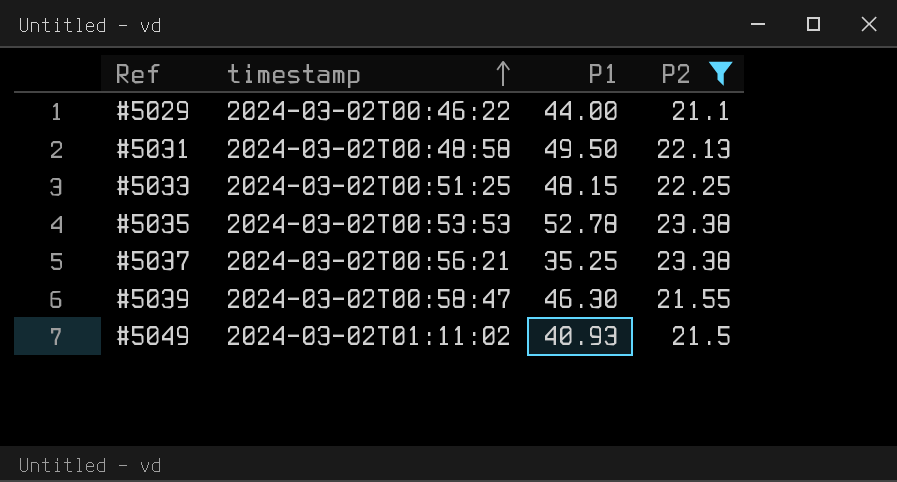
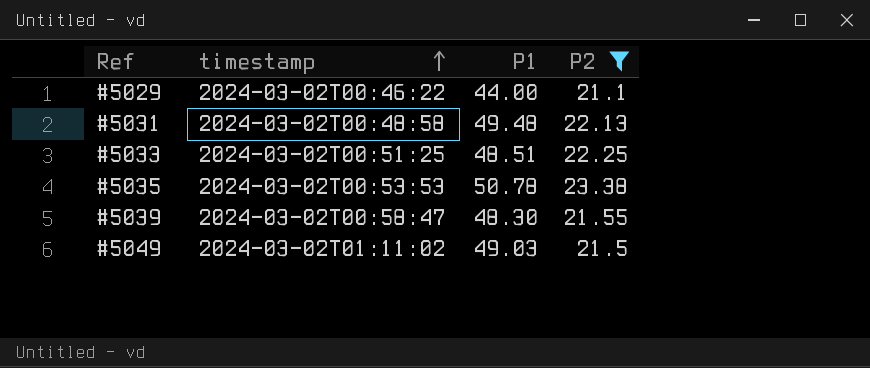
row #5037: 2024-03-02T00:56:21 | 35.25 | 23.38 -> none
#5031 | P1: 49.50 -> 49.48
#5033 | P1: 48.15 -> 48.51
#5035 | P1: 52.78 -> 50.78
#5039 | P1: 46.30 -> 48.30
#5049 | P1: 40.93 -> 49.03

